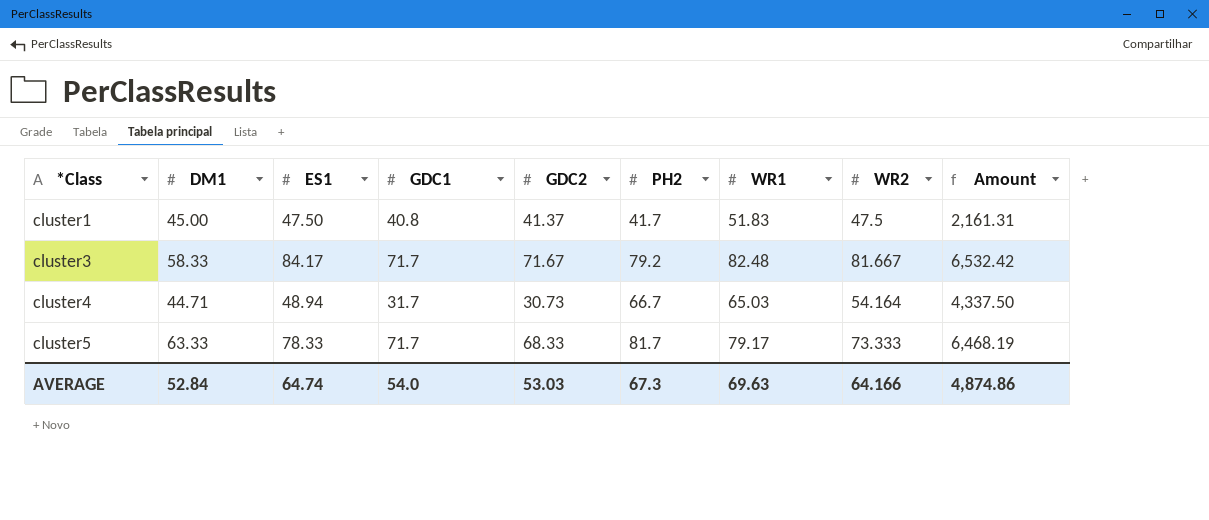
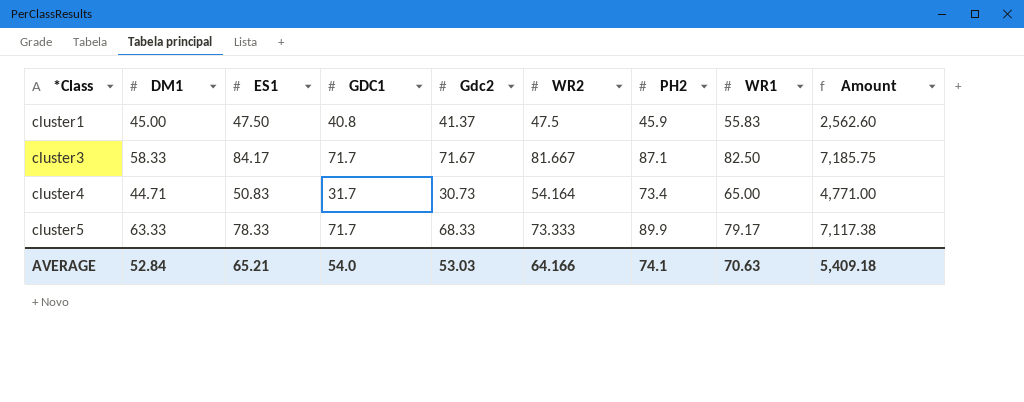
column name: GDC2 -> Gdc2
column WR2 | position: 8 -> 6
cluster1 | PH2: 41.7 -> 45.9
cluster1 | WR1: 51.83 -> 55.83
cluster1 | Amount: 2,161.31 -> 2,562.60
cluster3 | PH2: 79.2 -> 87.1
cluster3 | WR1: 82.48 -> 82.50
cluster3 | Amount: 6,532.42 -> 7,185.75
cluster4 | ES1: 48.94 -> 50.83
cluster4 | PH2: 66.7 -> 73.4
cluster4 | WR1: 65.03 -> 65.00
cluster4 | Amount: 4,337.50 -> 4,771.00
cluster5 | PH2: 81.7 -> 89.9
cluster5 | Amount: 6,468.19 -> 7,117.38
AVERAGE | ES1: 64.74 -> 65.21
AVERAGE | PH2: 67.3 -> 74.1
AVERAGE | WR1: 69.63 -> 70.63
AVERAGE | Amount: 4,874.86 -> 5,409.18

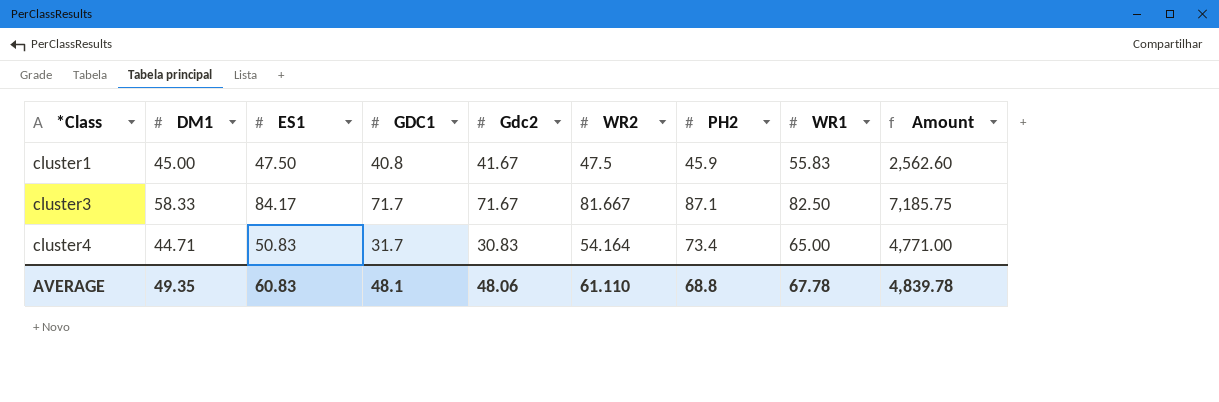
row cluster5: 63.33 | 78.33 | 71.7 | 68.33 | 73.333 | 89.9 | 79.17 | 7,117.38 -> none
cluster1 | Gdc2: 41.37 -> 41.67
cluster4 | Gdc2: 30.73 -> 30.83
AVERAGE | DM1: 52.84 -> 49.35
AVERAGE | ES1: 65.21 -> 60.83
AVERAGE | GDC1: 54.0 -> 48.1
AVERAGE | Gdc2: 53.03 -> 48.06
AVERAGE | WR2: 64.166 -> 61.110
AVERAGE | PH2: 74.1 -> 68.8
AVERAGE | WR1: 70.63 -> 67.78
AVERAGE | Amount: 5,409.18 -> 4,839.78

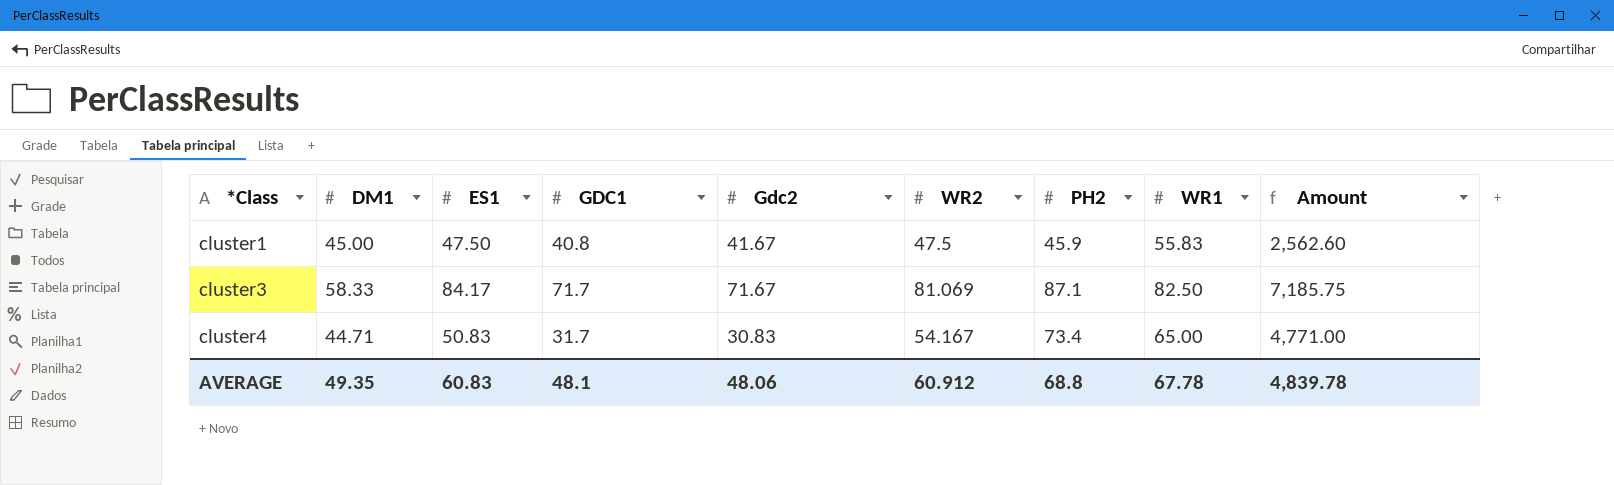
cluster3 | WR2: 81.667 -> 81.069
cluster4 | WR2: 54.164 -> 54.167
AVERAGE | WR2: 61.110 -> 60.912

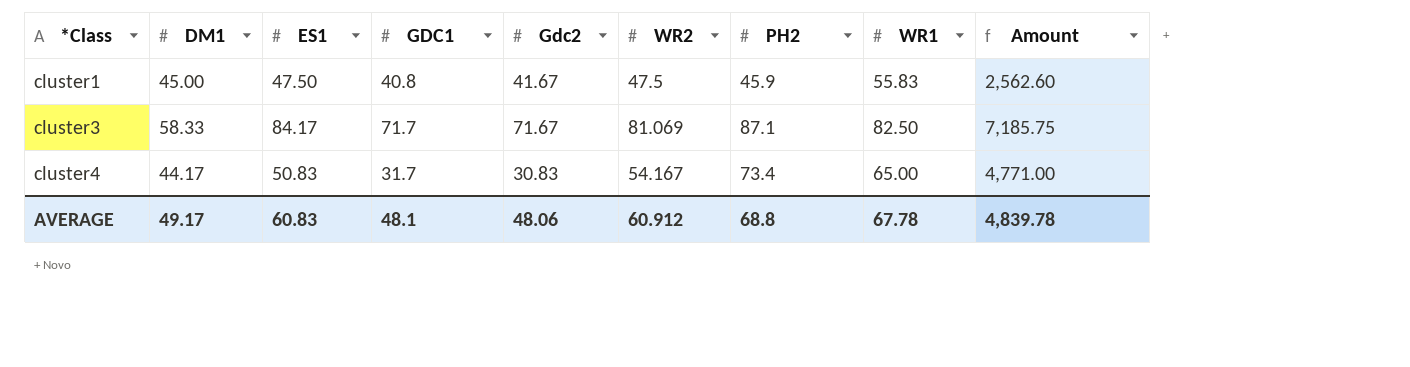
cluster4 | DM1: 44.71 -> 44.17
AVERAGE | DM1: 49.35 -> 49.17

